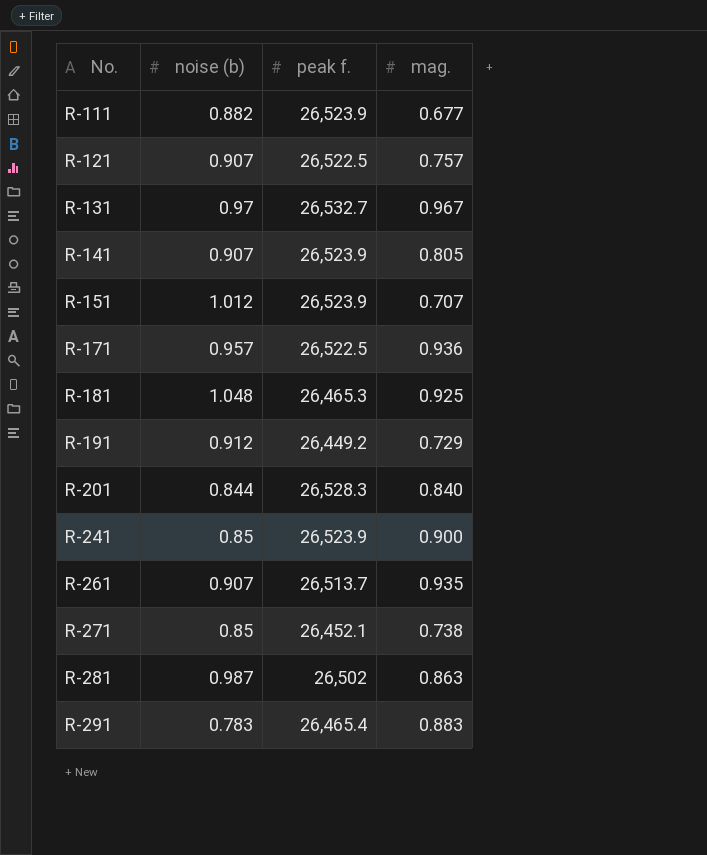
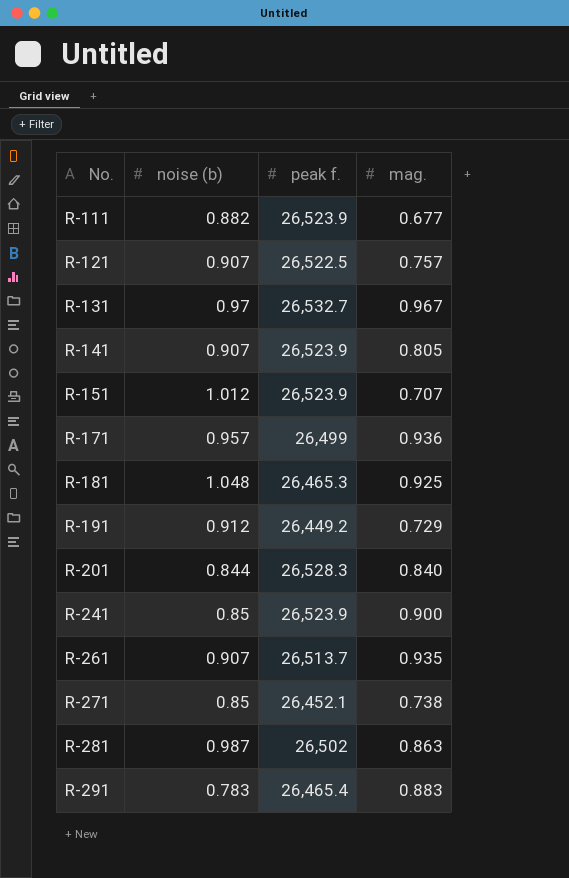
R-171 | peak f.: 26,522.5 -> 26,499

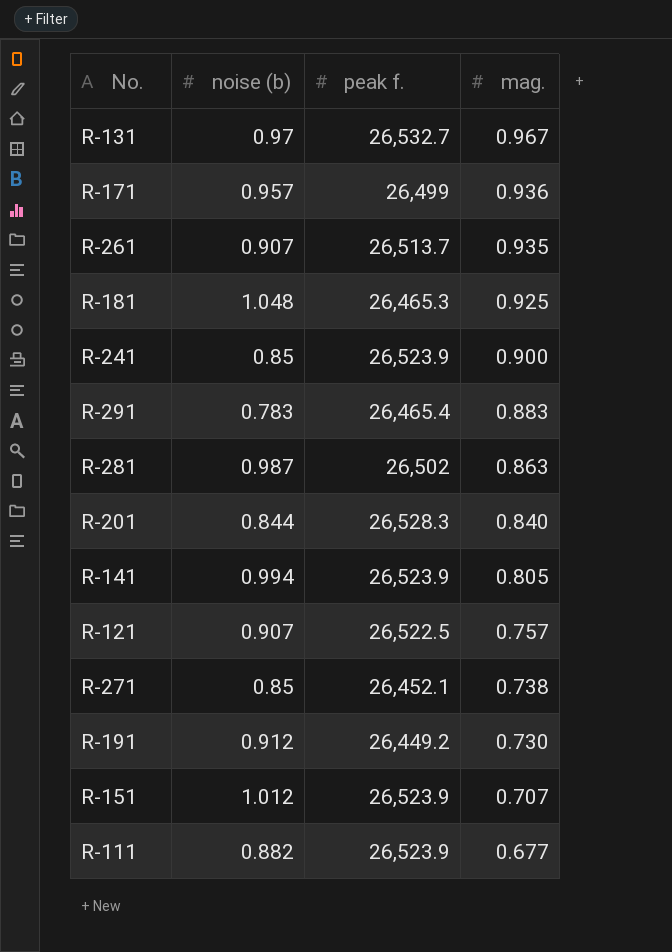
row order: No. ascending -> mag. descending
R-141 | noise (b): 0.907 -> 0.994
R-191 | mag.: 0.729 -> 0.730

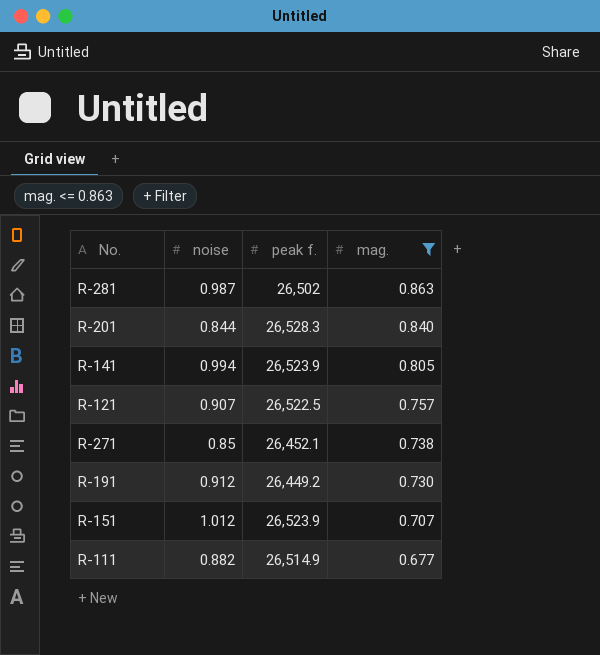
filter: none -> mag. <= 0.863
column name: noise (b) -> noise
R-111 | peak f.: 26,523.9 -> 26,514.9

